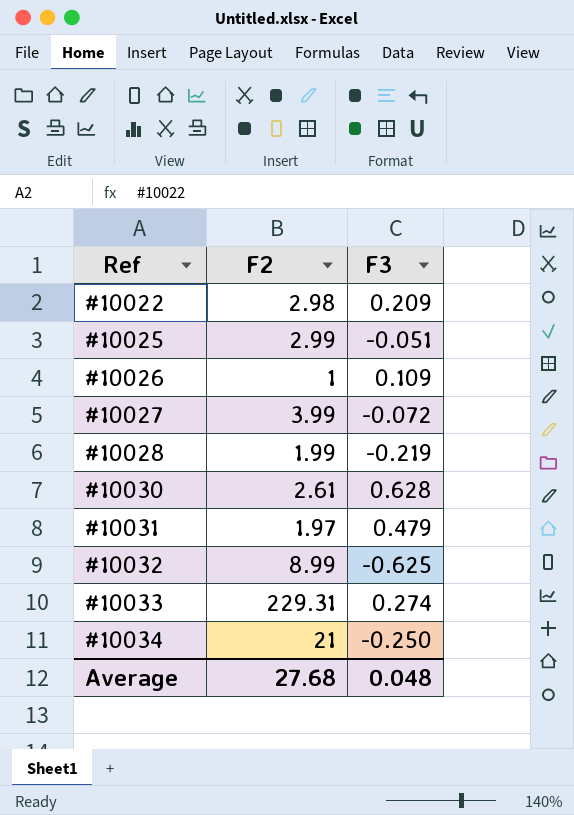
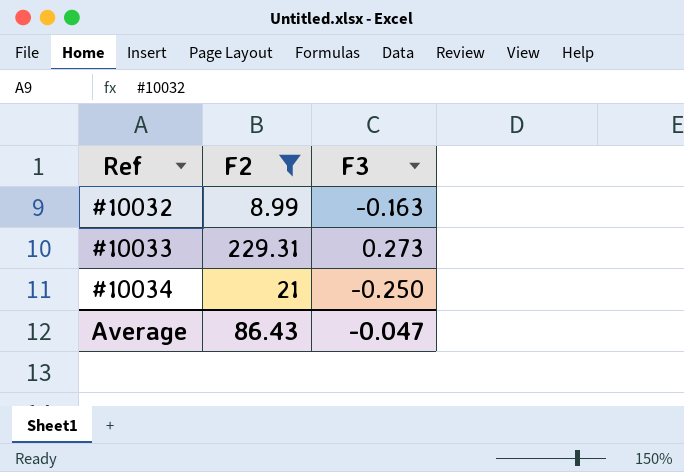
filter: none -> F2 >= 8.99
#10032 | F3: -0.625 -> -0.163
#10033 | F3: 0.274 -> 0.273
Average | F2: 27.68 -> 86.43
Average | F3: 0.048 -> -0.047

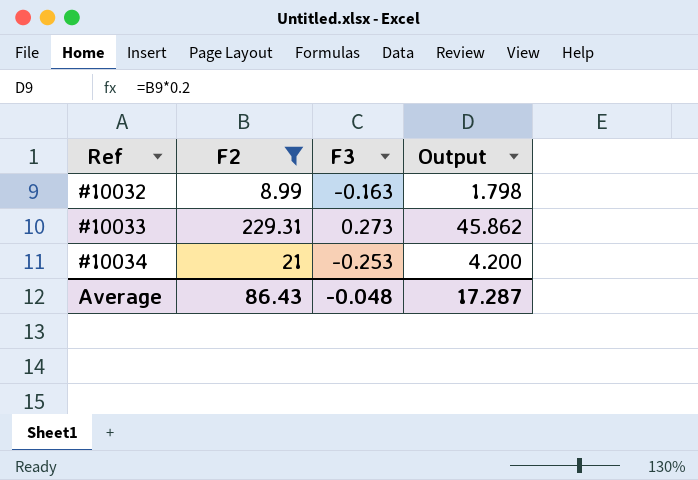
column Output | formula: none -> [F2] * 0.2
#10034 | F3: -0.250 -> -0.253
Average | F3: -0.047 -> -0.048

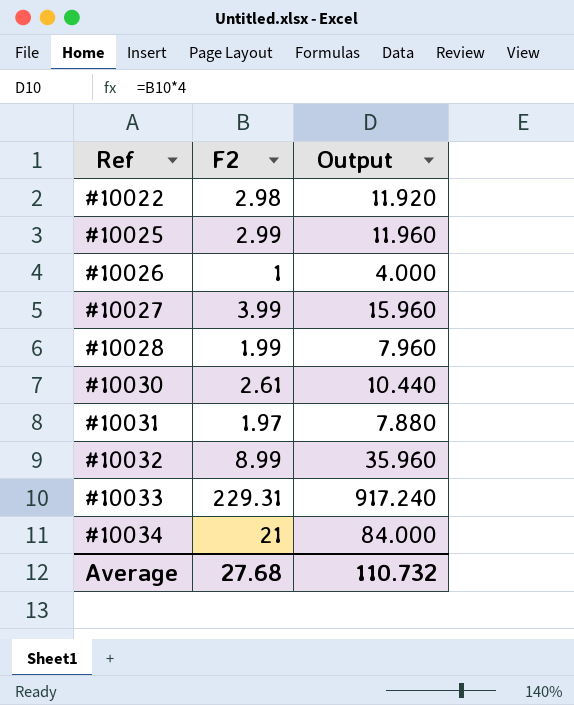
filter: F2 >= 8.99 -> none
column F3 | position: 3 -> none
column Output | formula: [F2] * 0.2 -> [F2] * 4
Average | F2: 86.43 -> 27.68
Average | Output: 17.287 -> 110.732

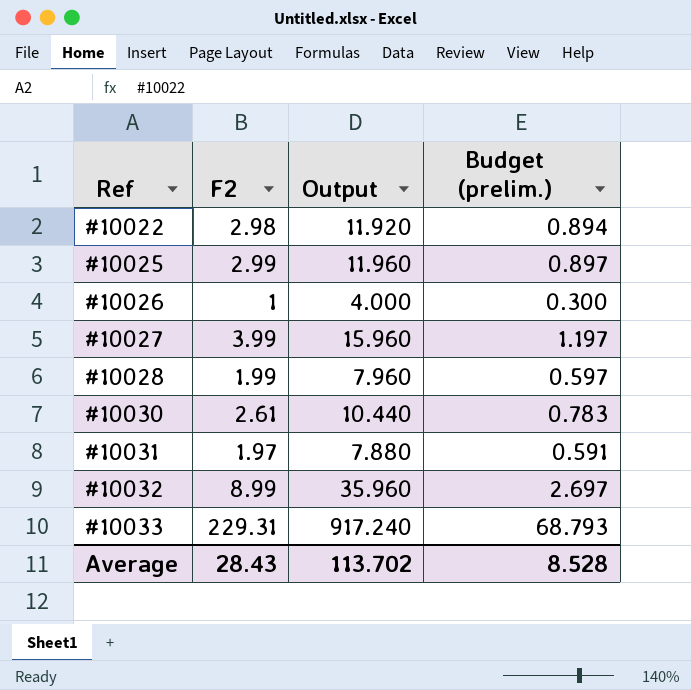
column Budget (prelim.) | formula: none -> [F2] * 0.3
row #10034: 21 | 84.000 -> none
Average | F2: 27.68 -> 28.43
Average | Output: 110.732 -> 113.702

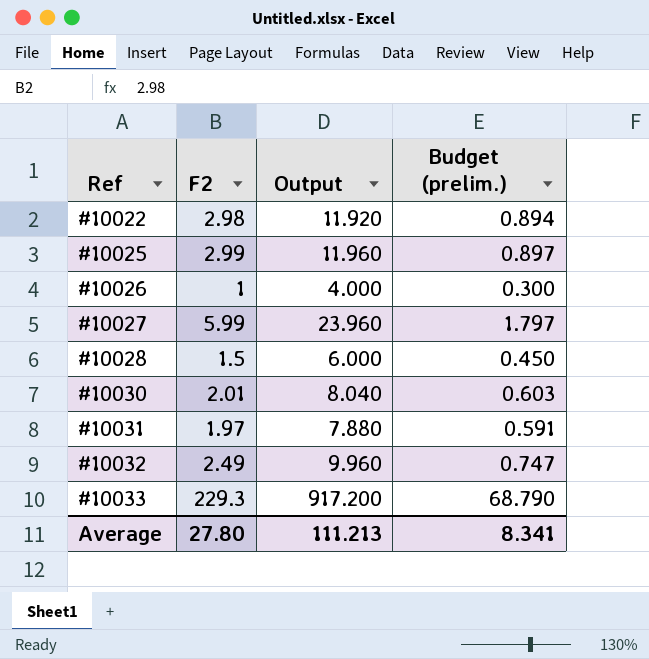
#10027 | F2: 3.99 -> 5.99
#10027 | Output: 15.960 -> 23.960
#10027 | Budget (prelim.): 1.197 -> 1.797
#10028 | F2: 1.99 -> 1.5
#10028 | Output: 7.960 -> 6.000
#10028 | Budget (prelim.): 0.597 -> 0.450
#10030 | F2: 2.61 -> 2.01
#10030 | Output: 10.440 -> 8.040
#10030 | Budget (prelim.): 0.783 -> 0.603
#10032 | F2: 8.99 -> 2.49
#10032 | Output: 35.960 -> 9.960
#10032 | Budget (prelim.): 2.697 -> 0.747
#10033 | F2: 229.31 -> 229.3
#10033 | Output: 917.240 -> 917.200
#10033 | Budget (prelim.): 68.793 -> 68.790
Average | F2: 28.43 -> 27.80
Average | Output: 113.702 -> 111.213
Average | Budget (prelim.): 8.528 -> 8.341

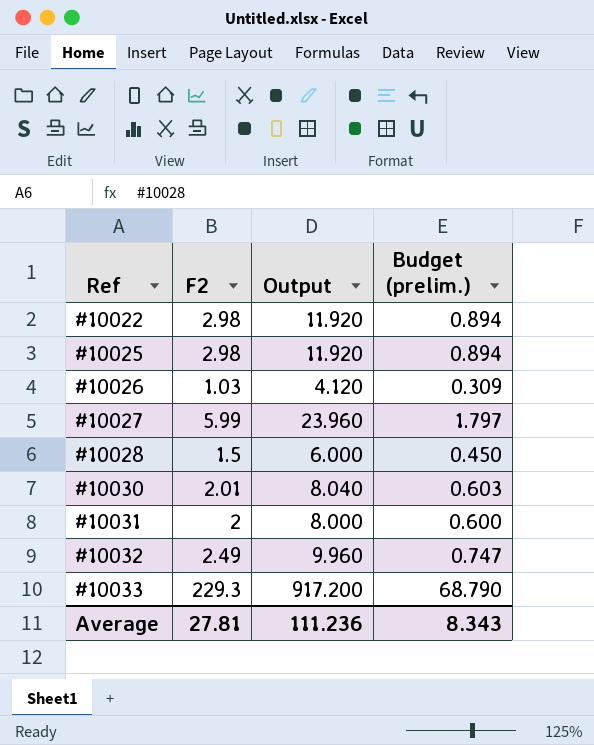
#10025 | F2: 2.99 -> 2.98
#10025 | Output: 11.960 -> 11.920
#10025 | Budget (prelim.): 0.897 -> 0.894
#10026 | F2: 1 -> 1.03
#10026 | Output: 4.000 -> 4.120
#10026 | Budget (prelim.): 0.300 -> 0.309
#10031 | F2: 1.97 -> 2
#10031 | Output: 7.880 -> 8.000
#10031 | Budget (prelim.): 0.591 -> 0.600
Average | F2: 27.80 -> 27.81
Average | Output: 111.213 -> 111.236
Average | Budget (prelim.): 8.341 -> 8.343

